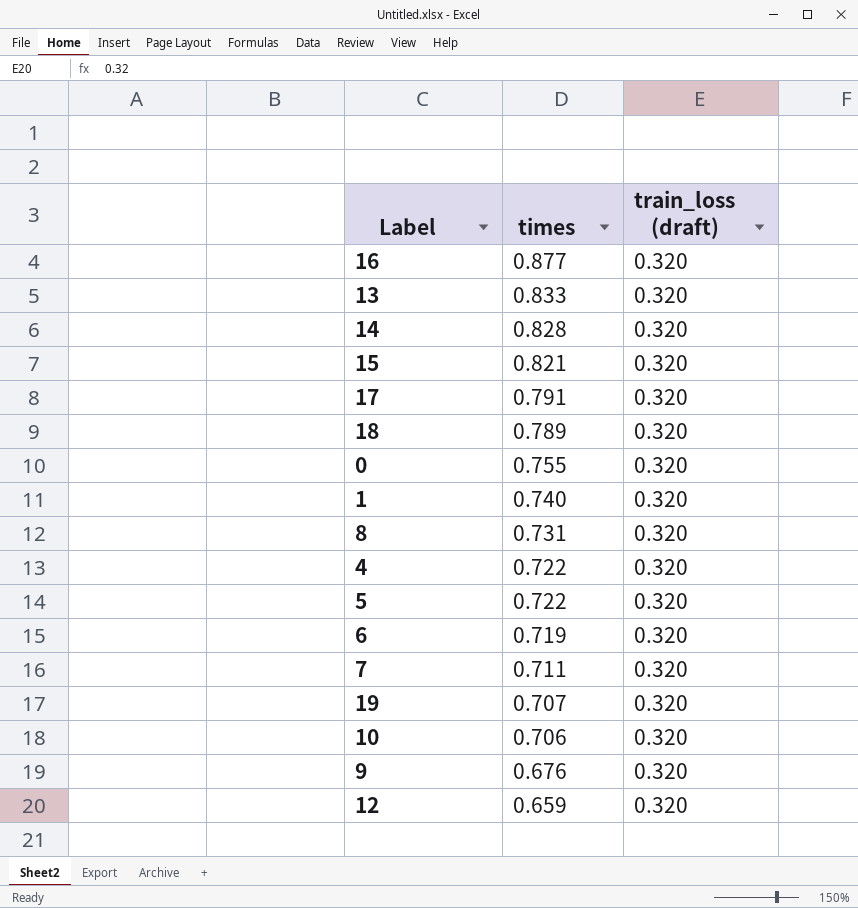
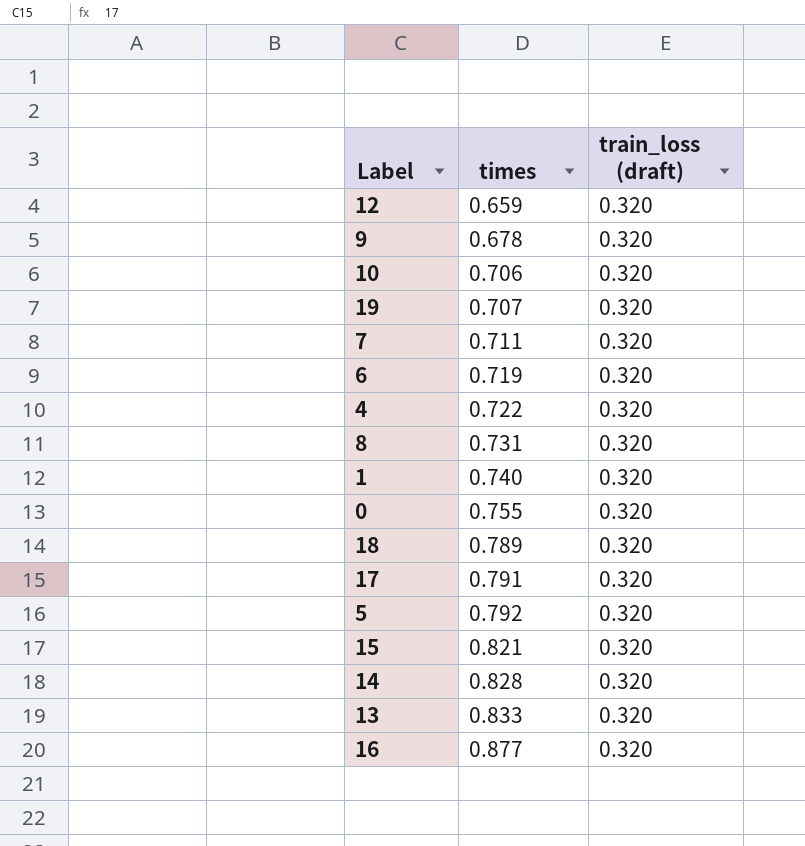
row order: times descending -> times ascending
9 | times: 0.676 -> 0.678
5 | times: 0.722 -> 0.792

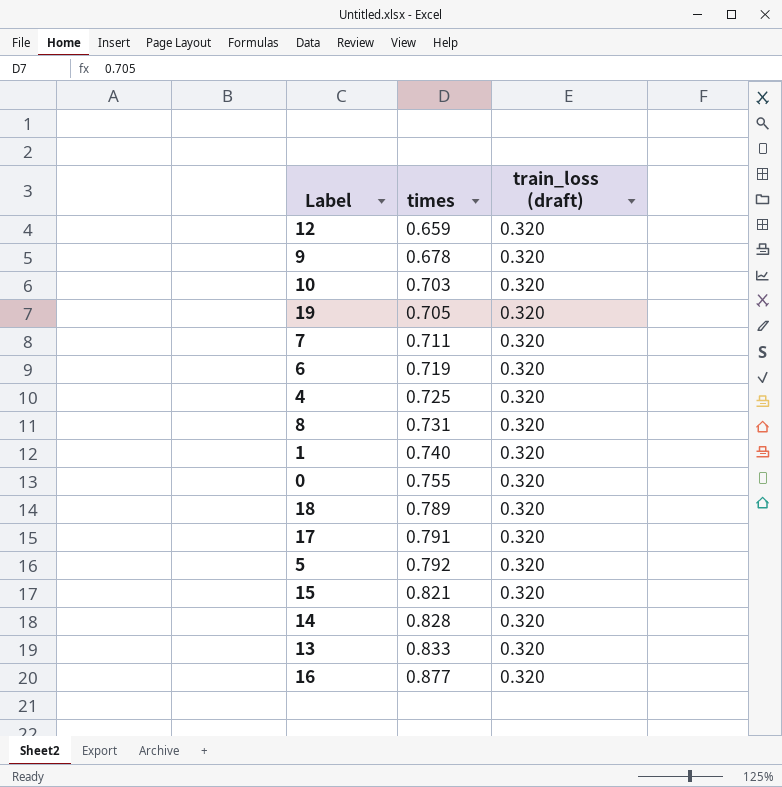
10 | times: 0.706 -> 0.703
19 | times: 0.707 -> 0.705
4 | times: 0.722 -> 0.725

